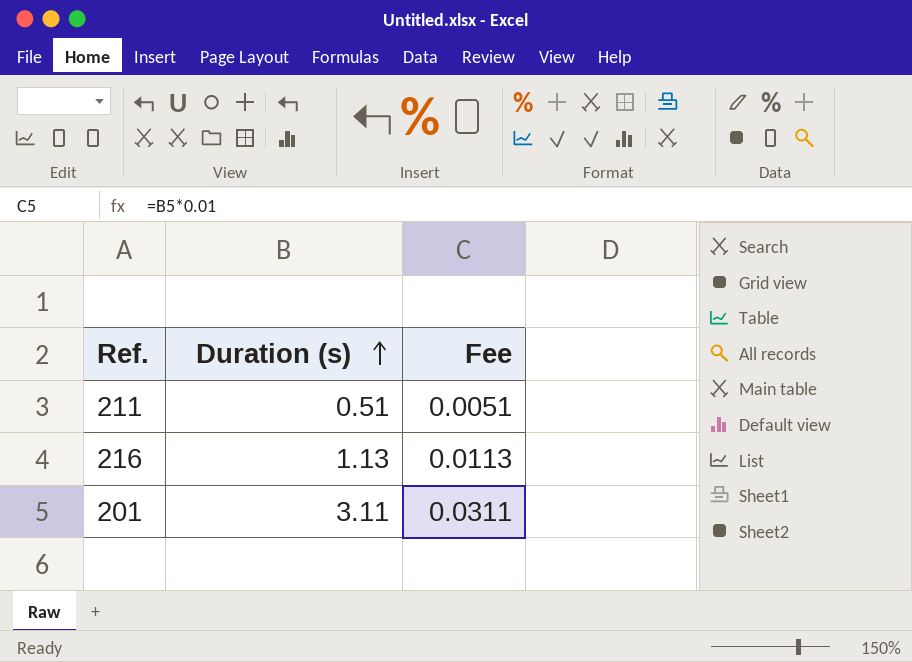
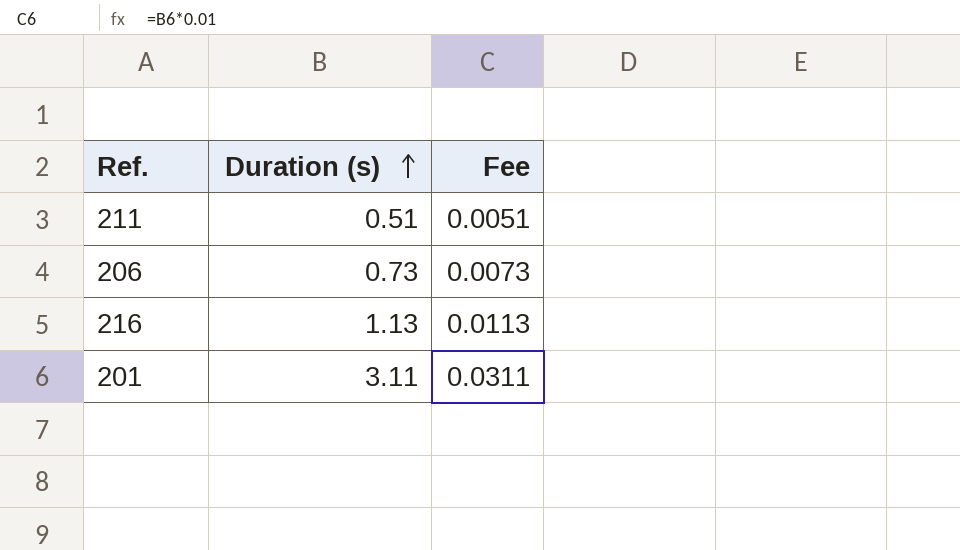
row 206: none -> 0.73 | 0.0073

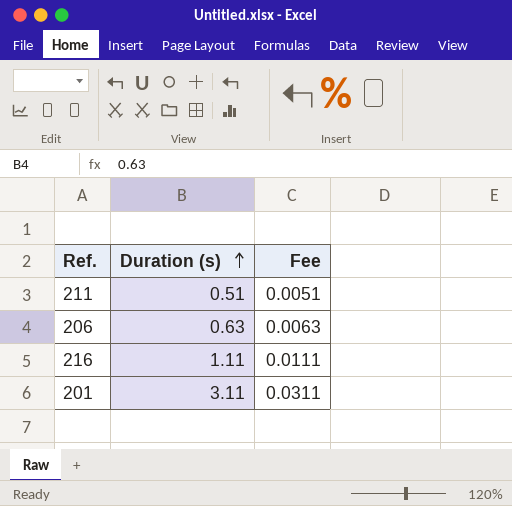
206 | Duration (s): 0.73 -> 0.63
206 | Fee: 0.0073 -> 0.0063
216 | Duration (s): 1.13 -> 1.11
216 | Fee: 0.0113 -> 0.0111

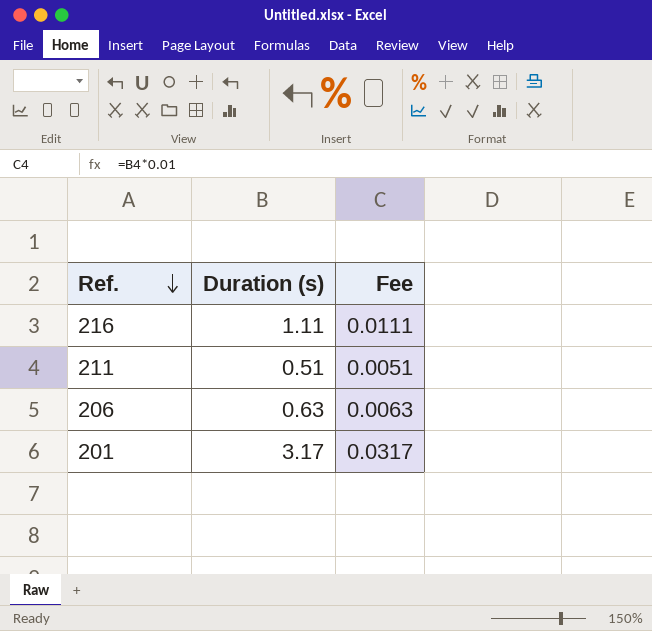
row order: Duration (s) ascending -> Ref. descending
201 | Duration (s): 3.11 -> 3.17
201 | Fee: 0.0311 -> 0.0317

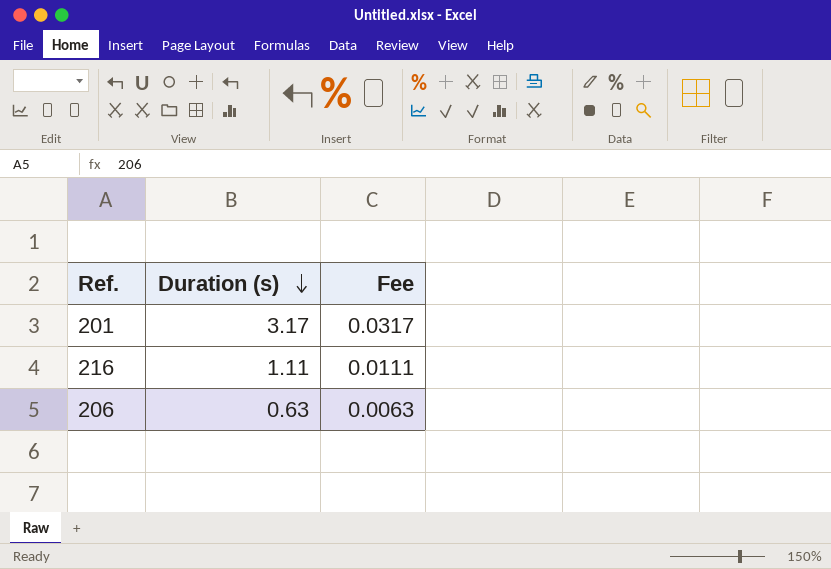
row order: Ref. descending -> Duration (s) descending
row 211: 0.51 | 0.0051 -> none

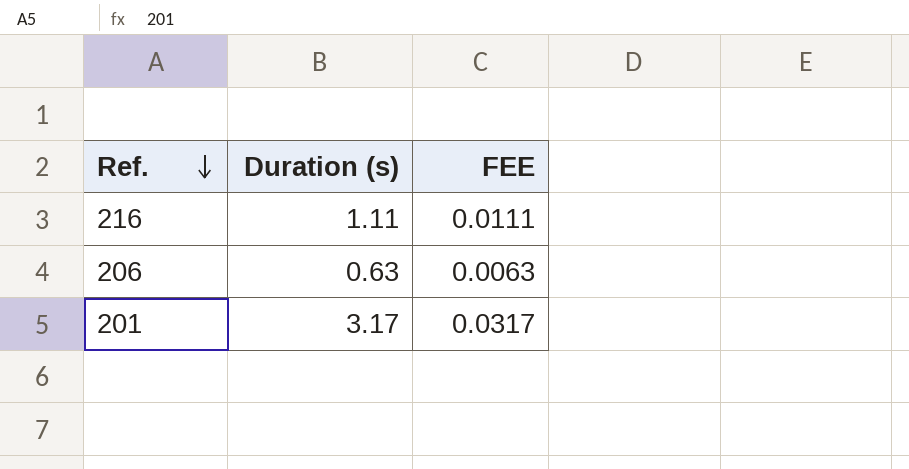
row order: Duration (s) descending -> Ref. descending
column name: Fee -> FEE

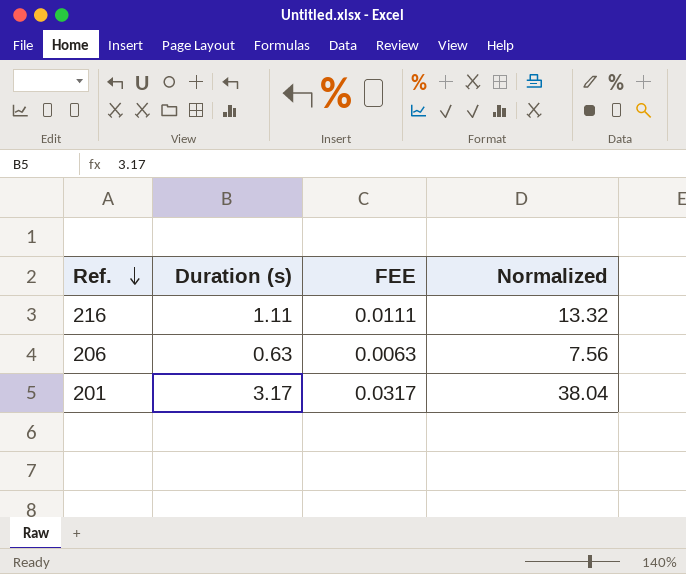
column Normalized | formula: none -> [Duration (s)] * 12

